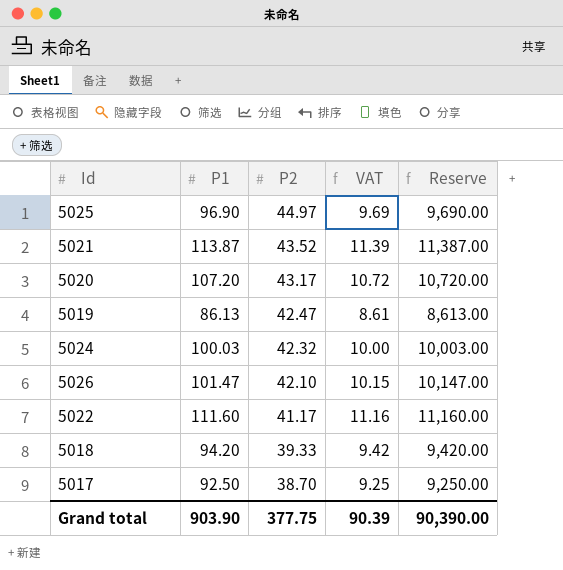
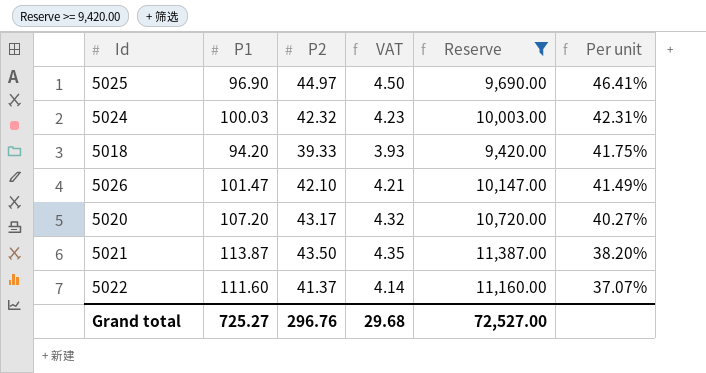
filter: none -> Reserve >= 9,420.00
row order: P2 descending -> Per unit descending
column VAT | formula: [P1] * 0.1 -> [P2] * 0.1
column Per unit | formula: none -> [P2] / [P1]
5021 | P2: 43.52 -> 43.50
5022 | P2: 41.17 -> 41.37
Grand total | P1: 903.90 -> 725.27
Grand total | P2: 377.75 -> 296.76
Grand total | VAT: 90.39 -> 29.68
Grand total | Reserve: 90,390.00 -> 72,527.00

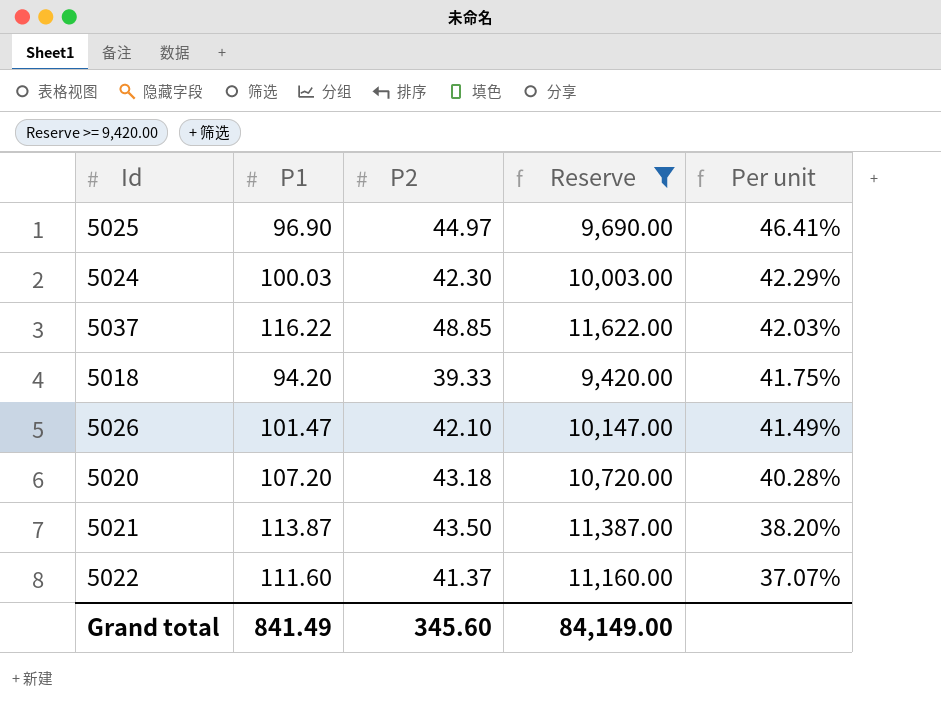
column VAT | formula: [P2] * 0.1 -> none
5024 | P2: 42.32 -> 42.30
5024 | Per unit: 42.31% -> 42.29%
row 5037: none -> 116.22 | 48.85 | 11,622.00 | 42.03%
5020 | P2: 43.17 -> 43.18
5020 | Per unit: 40.27% -> 40.28%
Grand total | P1: 725.27 -> 841.49
Grand total | P2: 296.76 -> 345.60
Grand total | Reserve: 72,527.00 -> 84,149.00

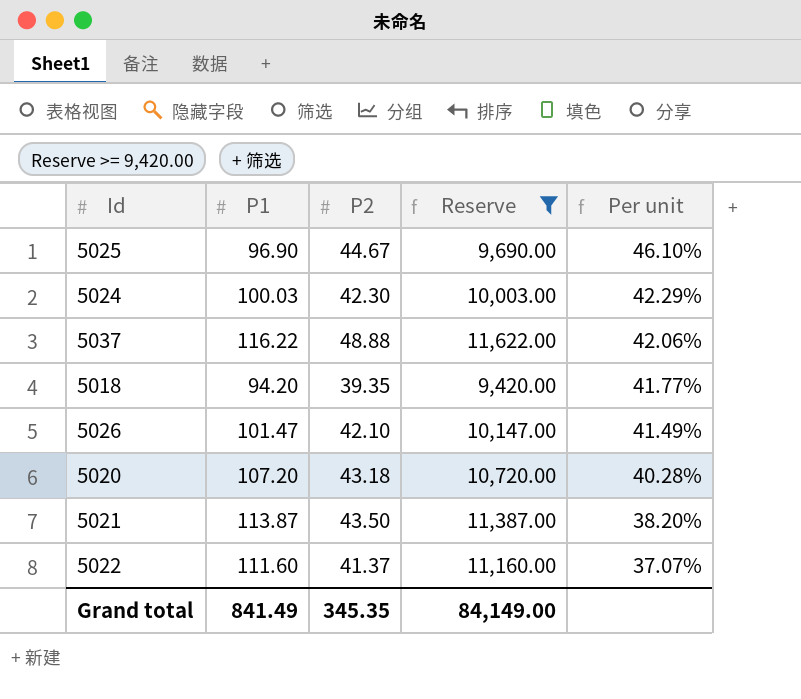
5025 | P2: 44.97 -> 44.67
5025 | Per unit: 46.41% -> 46.10%
5037 | P2: 48.85 -> 48.88
5037 | Per unit: 42.03% -> 42.06%
5018 | P2: 39.33 -> 39.35
5018 | Per unit: 41.75% -> 41.77%
Grand total | P2: 345.60 -> 345.35

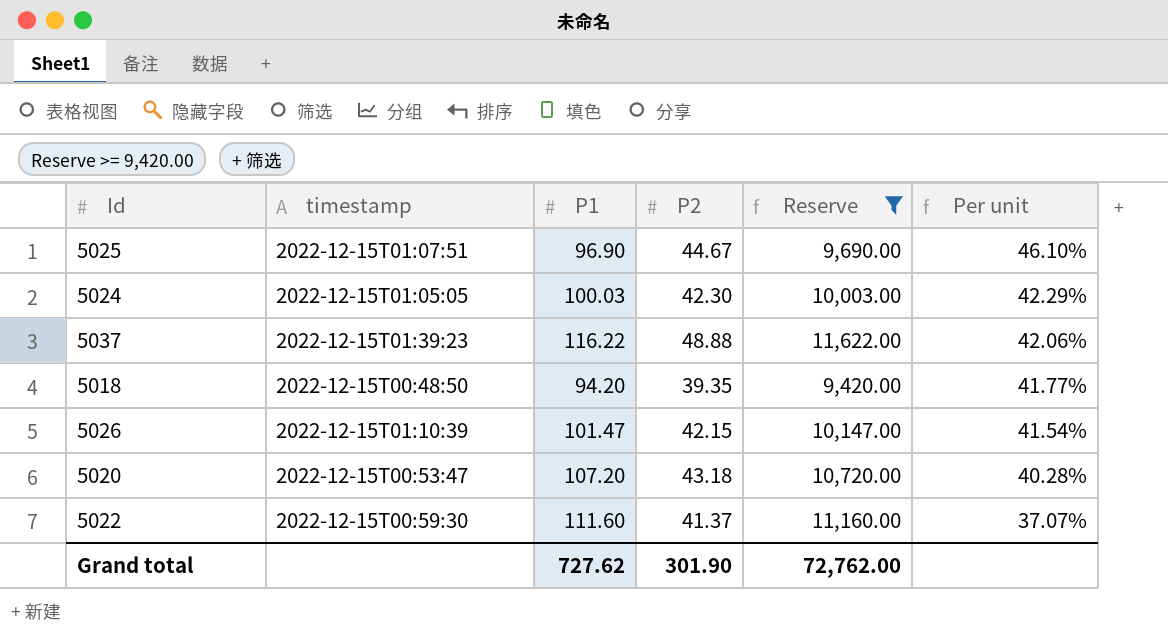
column timestamp | position: none -> 2
row 5021: 113.87 | 43.50 | 11,387.00 | 38.20% -> none
5026 | P2: 42.10 -> 42.15
5026 | Per unit: 41.49% -> 41.54%
Grand total | P1: 841.49 -> 727.62
Grand total | P2: 345.35 -> 301.90
Grand total | Reserve: 84,149.00 -> 72,762.00

